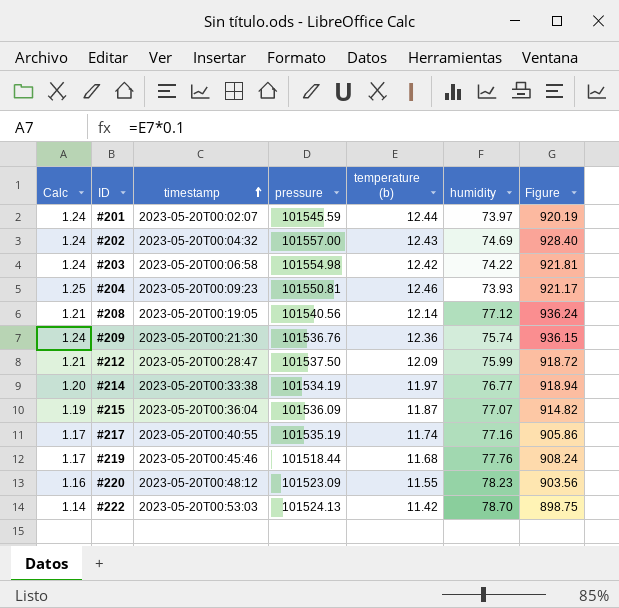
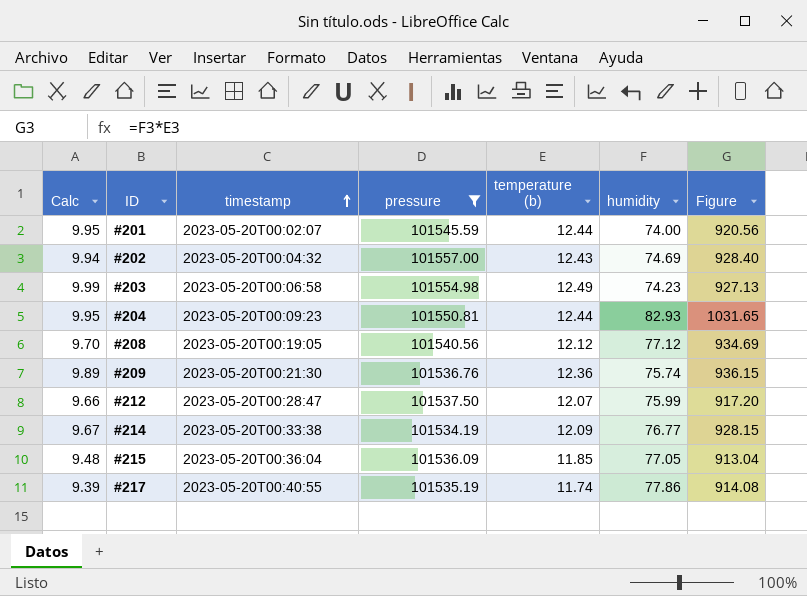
filter: none -> pressure >= 101534.19
column Calc | formula: [temperature (b)] * 0.1 -> [temperature (b)] * 0.8
#201 | humidity: 73.97 -> 74.00
#201 | Figure: 920.19 -> 920.56
#203 | temperature (b): 12.42 -> 12.49
#203 | humidity: 74.22 -> 74.23
#203 | Figure: 921.81 -> 927.13
#204 | temperature (b): 12.46 -> 12.44
#204 | humidity: 73.93 -> 82.93
#204 | Figure: 921.17 -> 1031.65
#208 | temperature (b): 12.14 -> 12.12
#208 | Figure: 936.24 -> 934.69
#212 | temperature (b): 12.09 -> 12.07
#212 | Figure: 918.72 -> 917.20
#214 | temperature (b): 11.97 -> 12.09
#214 | Figure: 918.94 -> 928.15
#215 | temperature (b): 11.87 -> 11.85
#215 | humidity: 77.07 -> 77.05
#215 | Figure: 914.82 -> 913.04
#217 | humidity: 77.16 -> 77.86
#217 | Figure: 905.86 -> 914.08

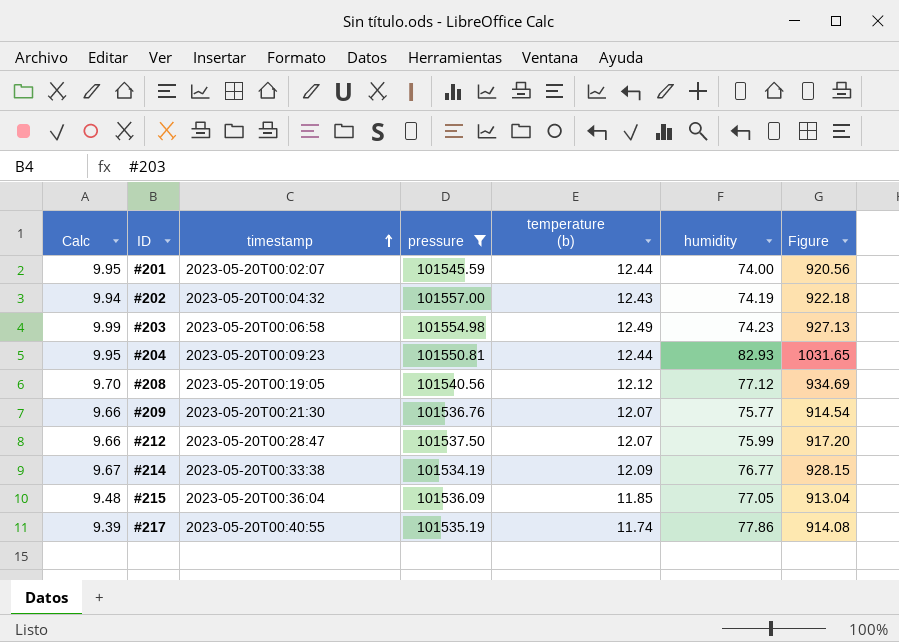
#202 | humidity: 74.69 -> 74.19
#202 | Figure: 928.40 -> 922.18
#209 | Calc: 9.89 -> 9.66
#209 | temperature (b): 12.36 -> 12.07
#209 | humidity: 75.74 -> 75.77
#209 | Figure: 936.15 -> 914.54

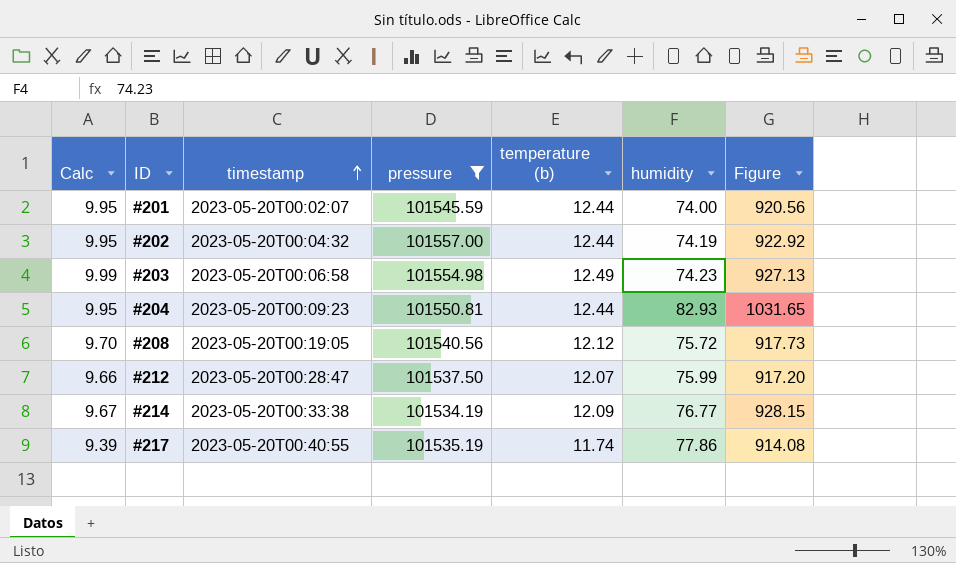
row #209: 9.66 | 2023-05-20T00:21:30 | 101536.76 | 12.07 | 75.77 | 914.54 -> none
row #215: 9.48 | 2023-05-20T00:36:04 | 101536.09 | 11.85 | 77.05 | 913.04 -> none
#202 | Calc: 9.94 -> 9.95
#202 | temperature (b): 12.43 -> 12.44
#202 | Figure: 922.18 -> 922.92
#208 | humidity: 77.12 -> 75.72
#208 | Figure: 934.69 -> 917.73

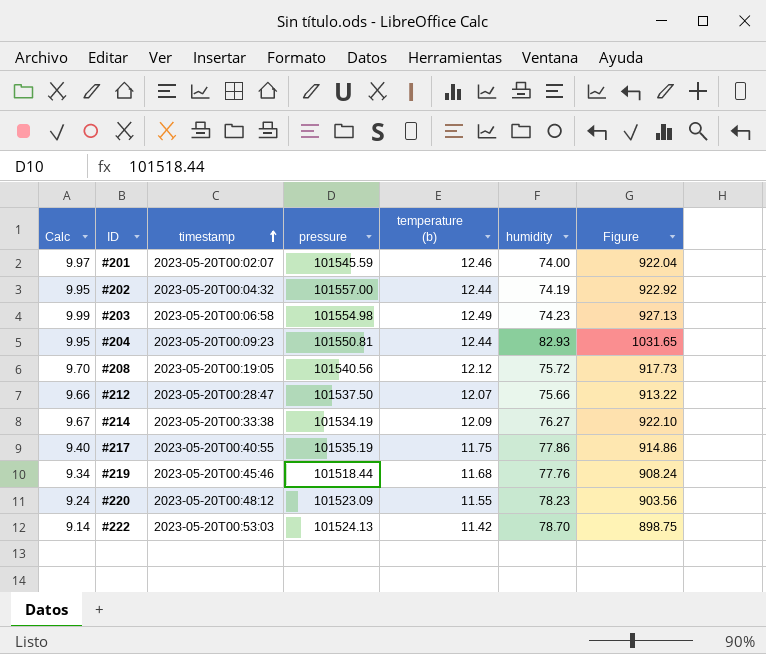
filter: pressure >= 101534.19 -> none
#201 | Calc: 9.95 -> 9.97
#201 | temperature (b): 12.44 -> 12.46
#201 | Figure: 920.56 -> 922.04
#212 | humidity: 75.99 -> 75.66
#212 | Figure: 917.20 -> 913.22
#214 | humidity: 76.77 -> 76.27
#214 | Figure: 928.15 -> 922.10
#217 | Calc: 9.39 -> 9.40
#217 | temperature (b): 11.74 -> 11.75
#217 | Figure: 914.08 -> 914.86

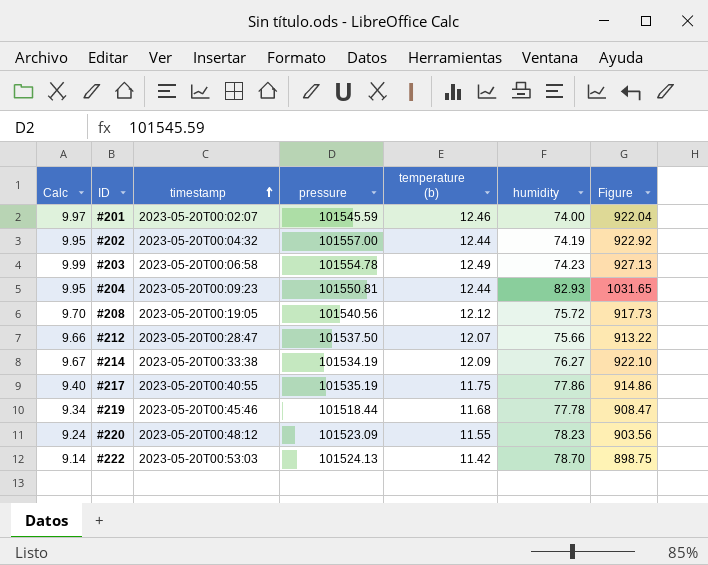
#203 | pressure: 101554.98 -> 101554.78
#219 | humidity: 77.76 -> 77.78
#219 | Figure: 908.24 -> 908.47

